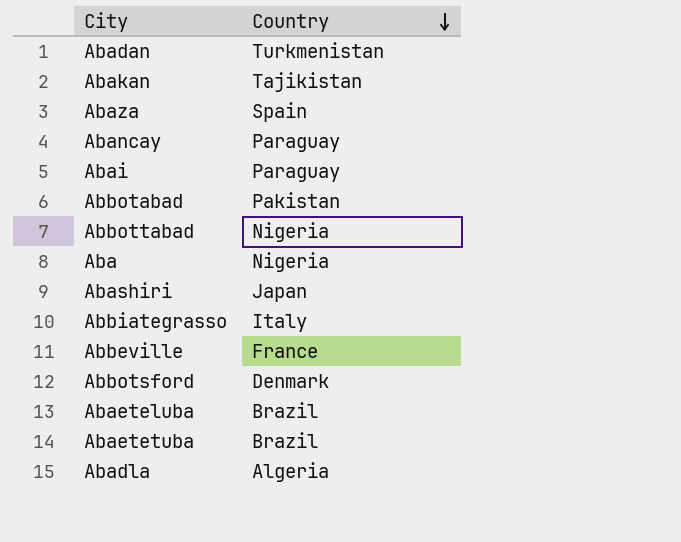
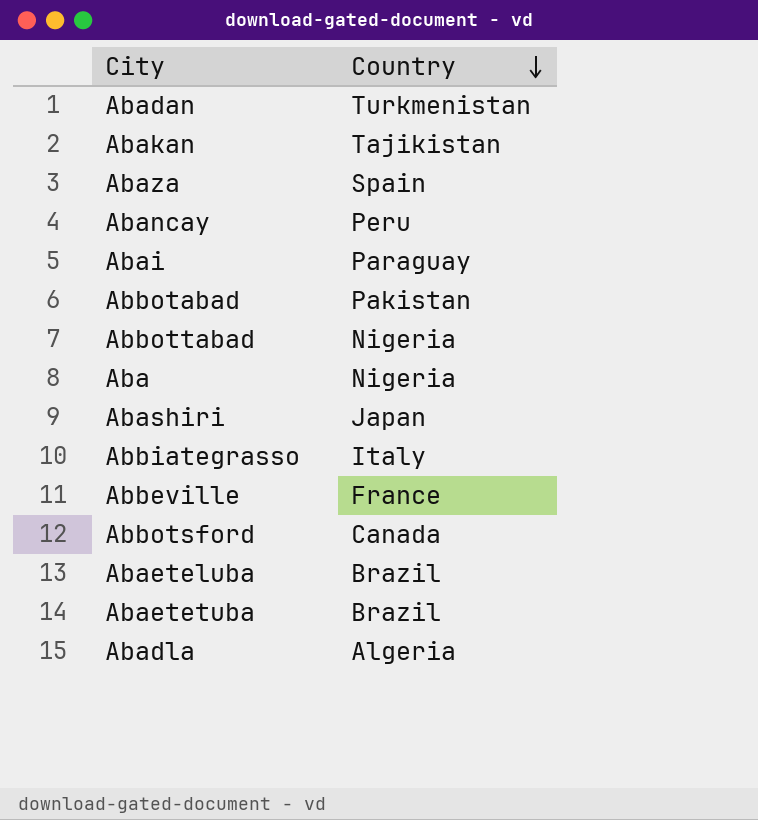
Abancay | Country: Paraguay -> Peru
Abbotsford | Country: Denmark -> Canada

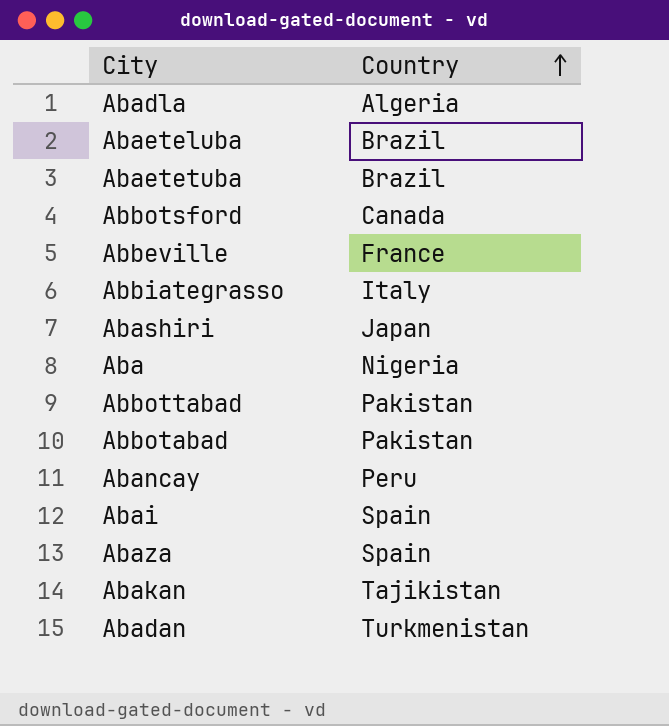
row order: Country descending -> Country ascending
Abbottabad | Country: Nigeria -> Pakistan
Abai | Country: Paraguay -> Spain

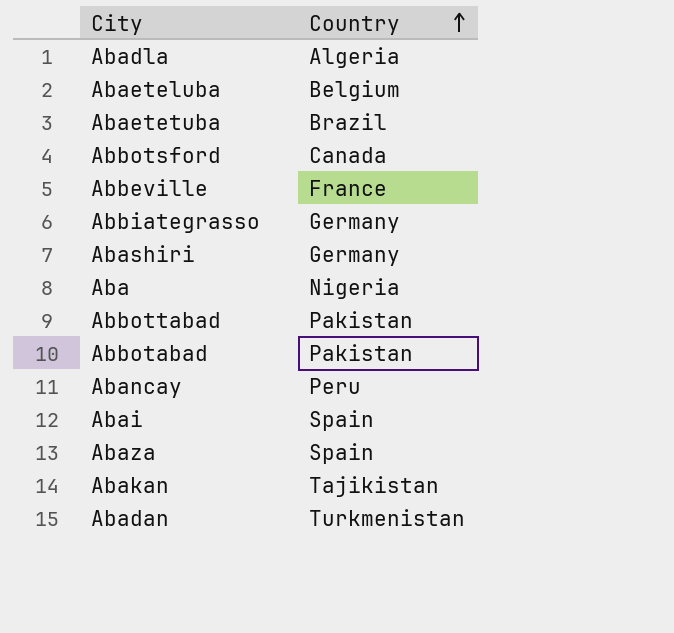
Abaeteluba | Country: Brazil -> Belgium
Abbiategrasso | Country: Italy -> Germany
Abashiri | Country: Japan -> Germany

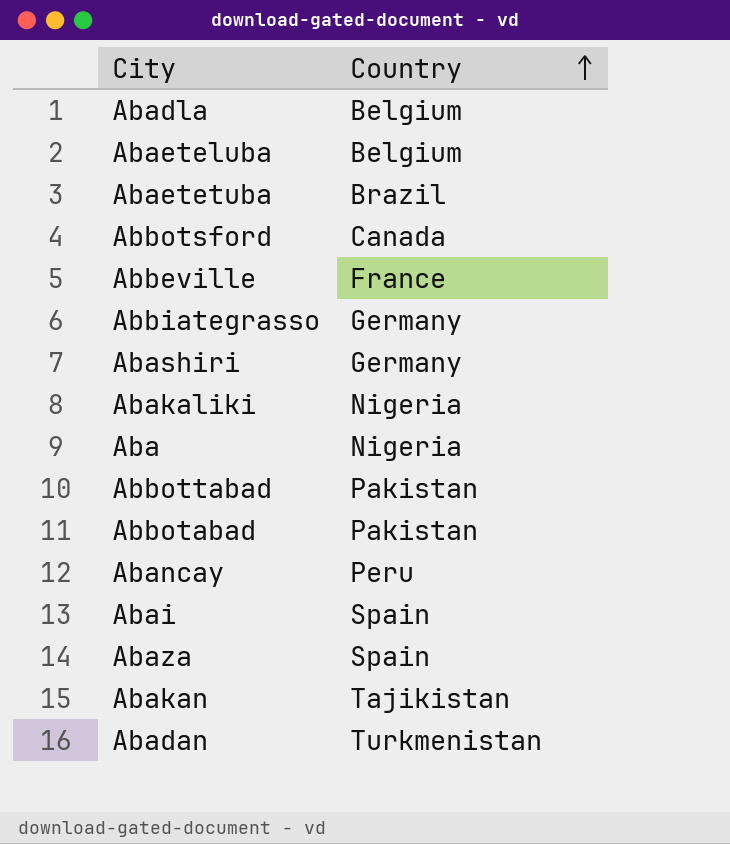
Abadla | Country: Algeria -> Belgium
row Abakaliki: none -> Nigeria

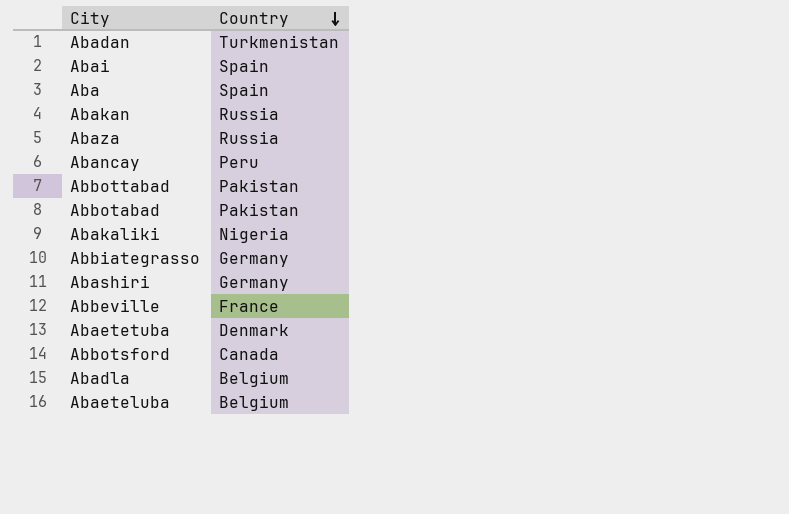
row order: Country ascending -> Country descending
Aba | Country: Nigeria -> Spain
Abakan | Country: Tajikistan -> Russia
Abaza | Country: Spain -> Russia
Abaetetuba | Country: Brazil -> Denmark

